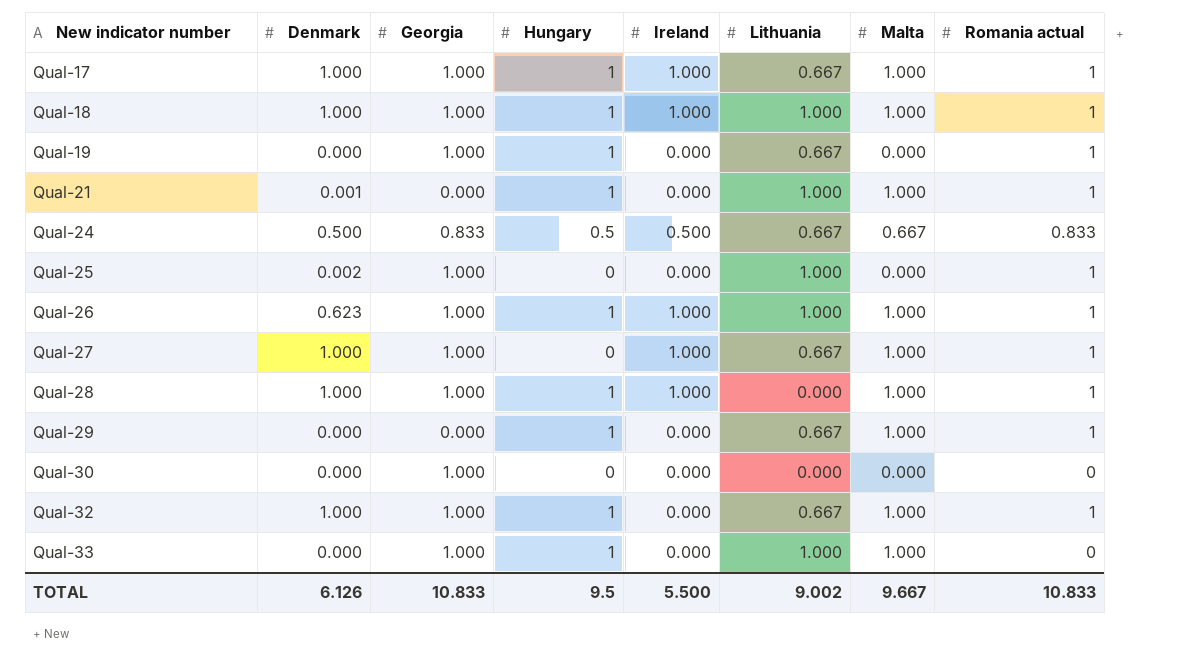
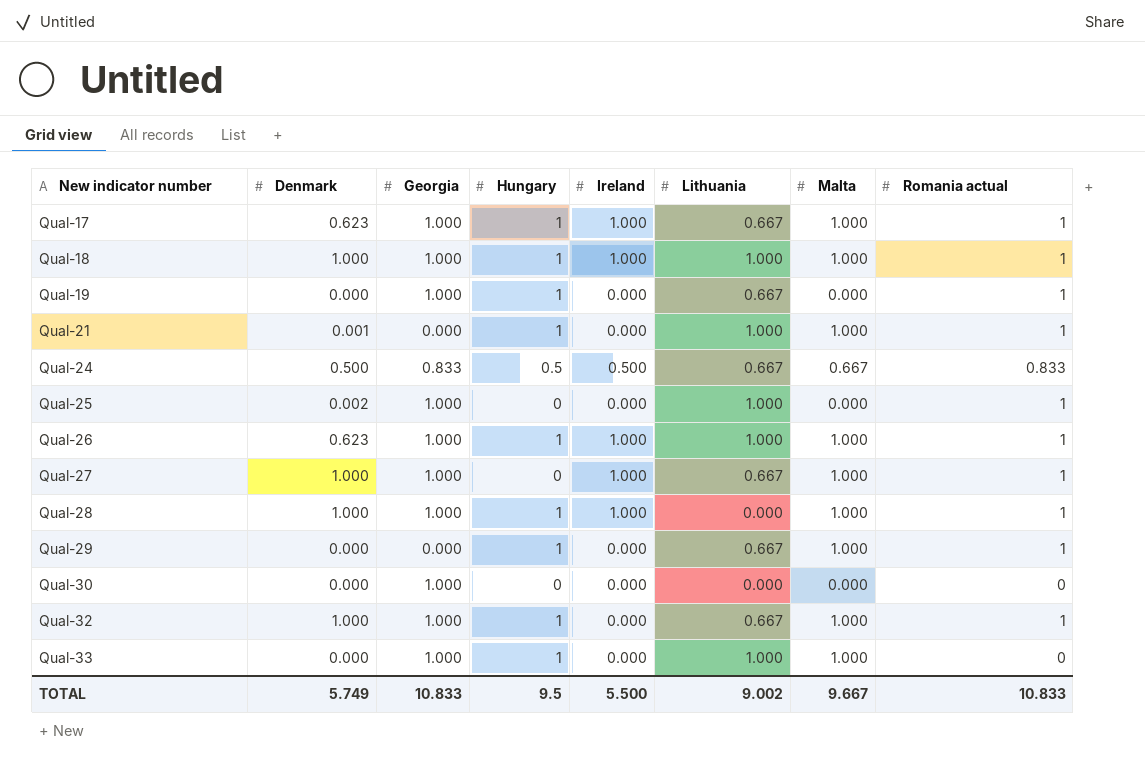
Qual-17 | Denmark: 1.000 -> 0.623
TOTAL | Denmark: 6.126 -> 5.749

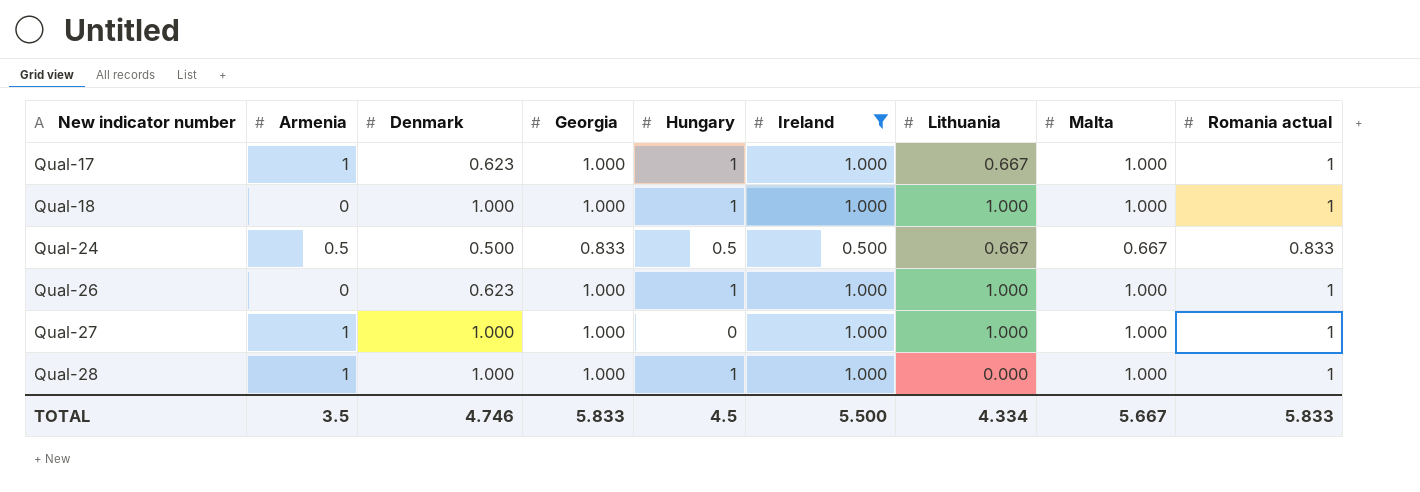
filter: none -> Ireland != 0.000
column Armenia | position: none -> 2
Qual-27 | Lithuania: 0.667 -> 1.000
TOTAL | Denmark: 5.749 -> 4.746
TOTAL | Georgia: 10.833 -> 5.833
TOTAL | Hungary: 9.5 -> 4.5
TOTAL | Lithuania: 9.002 -> 4.334
TOTAL | Malta: 9.667 -> 5.667
TOTAL | Romania actual: 10.833 -> 5.833

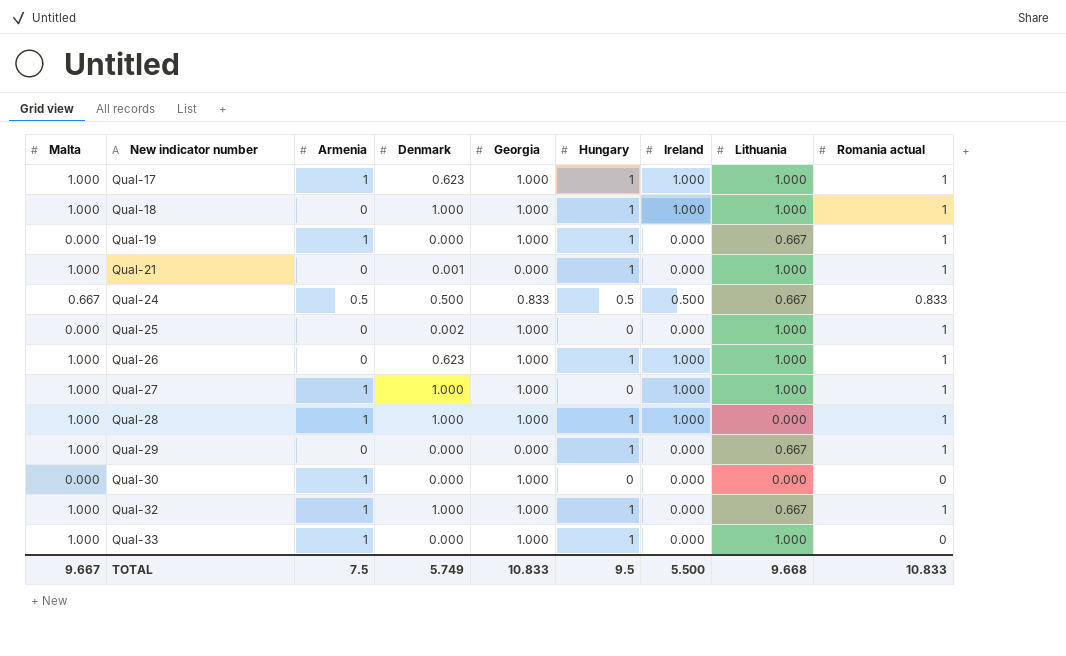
filter: Ireland != 0.000 -> none
column Malta | position: 8 -> 1
Qual-17 | Lithuania: 0.667 -> 1.000
TOTAL | Malta: 5.667 -> 9.667
TOTAL | Armenia: 3.5 -> 7.5
TOTAL | Denmark: 4.746 -> 5.749
TOTAL | Georgia: 5.833 -> 10.833
TOTAL | Hungary: 4.5 -> 9.5
TOTAL | Lithuania: 4.334 -> 9.668
TOTAL | Romania actual: 5.833 -> 10.833

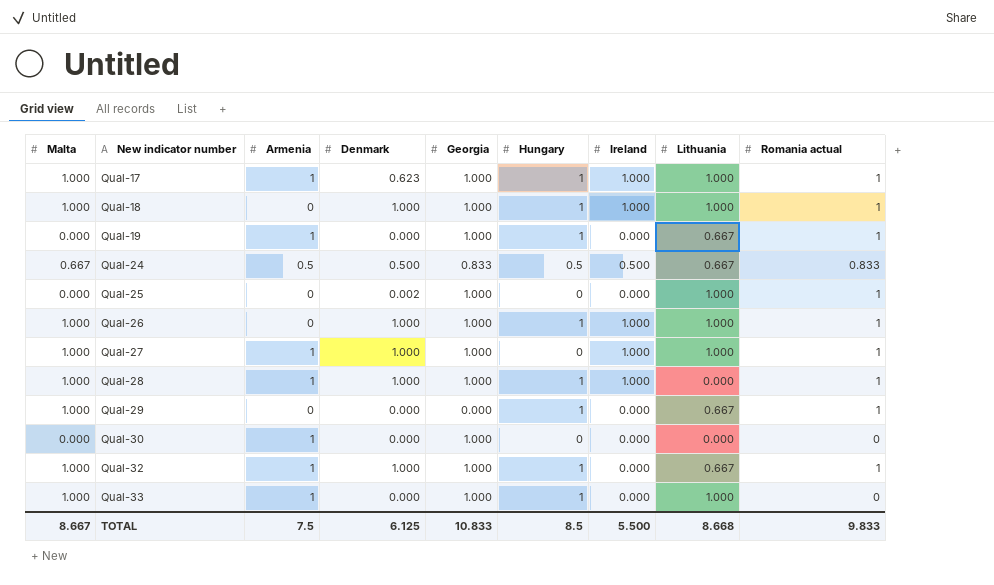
row Qual-21: 1.000 | 0 | 0.001 | 0.000 | 1 | 0.000 | 1.000 | 1 -> none
Qual-26 | Denmark: 0.623 -> 1.000
TOTAL | Malta: 9.667 -> 8.667
TOTAL | Denmark: 5.749 -> 6.125
TOTAL | Hungary: 9.5 -> 8.5
TOTAL | Lithuania: 9.668 -> 8.668
TOTAL | Romania actual: 10.833 -> 9.833

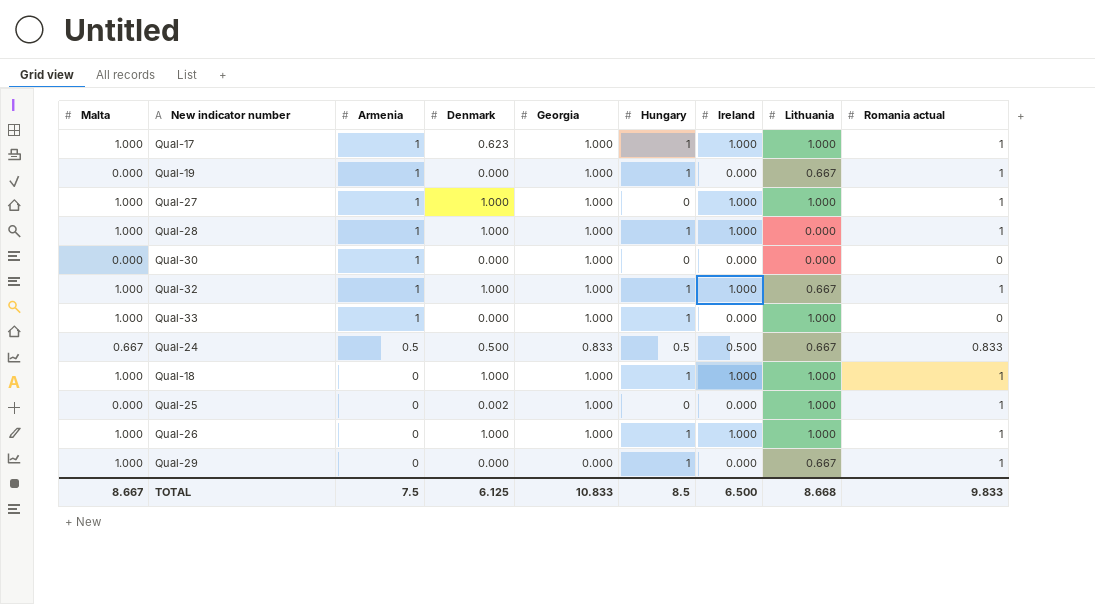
row order: New indicator number ascending -> Armenia descending
Qual-32 | Ireland: 0.000 -> 1.000
TOTAL | Ireland: 5.500 -> 6.500

